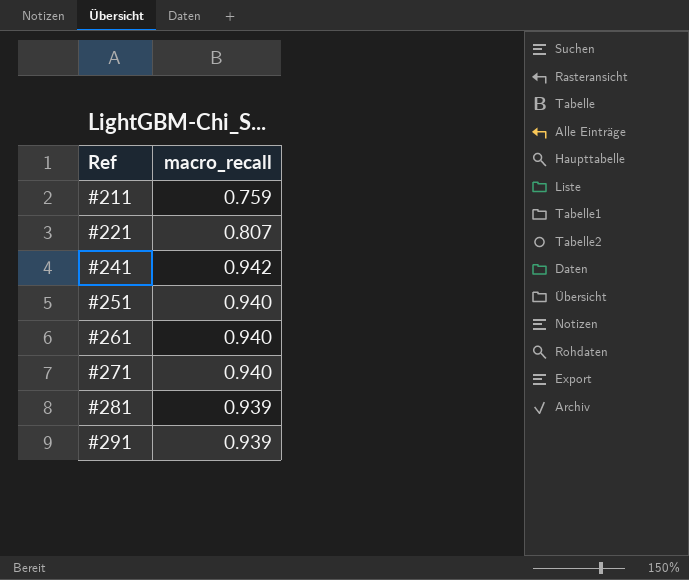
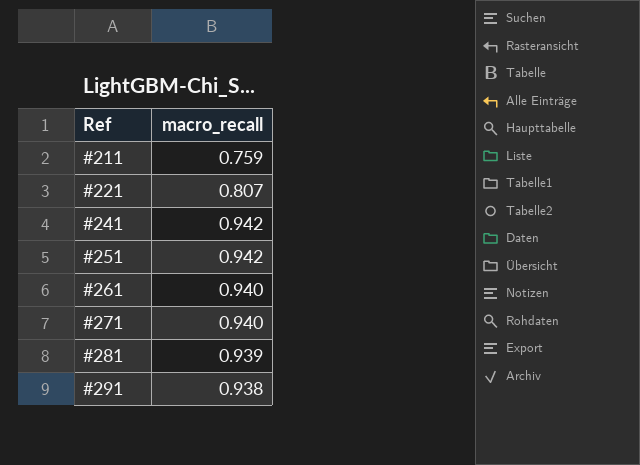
#251 | macro_recall: 0.940 -> 0.942
#291 | macro_recall: 0.939 -> 0.938

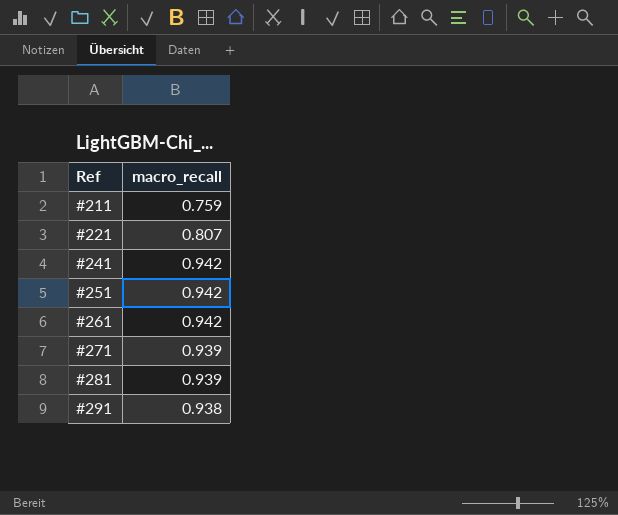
#261 | macro_recall: 0.940 -> 0.942
#271 | macro_recall: 0.940 -> 0.939

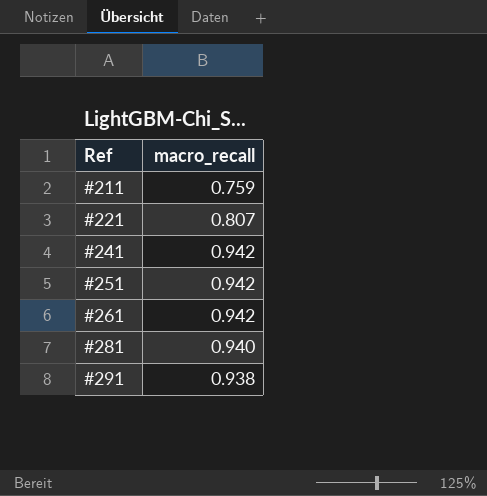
row #271: 0.939 -> none
#281 | macro_recall: 0.939 -> 0.940

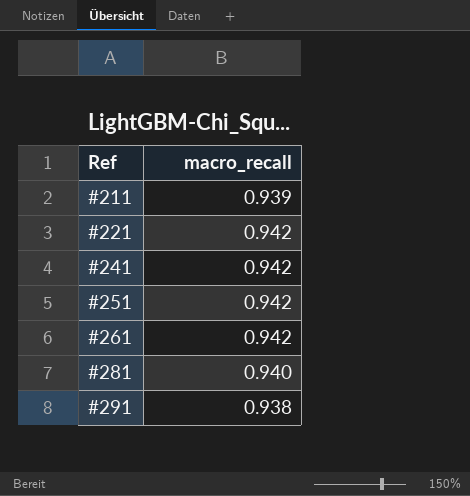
#211 | macro_recall: 0.759 -> 0.939
#221 | macro_recall: 0.807 -> 0.942

